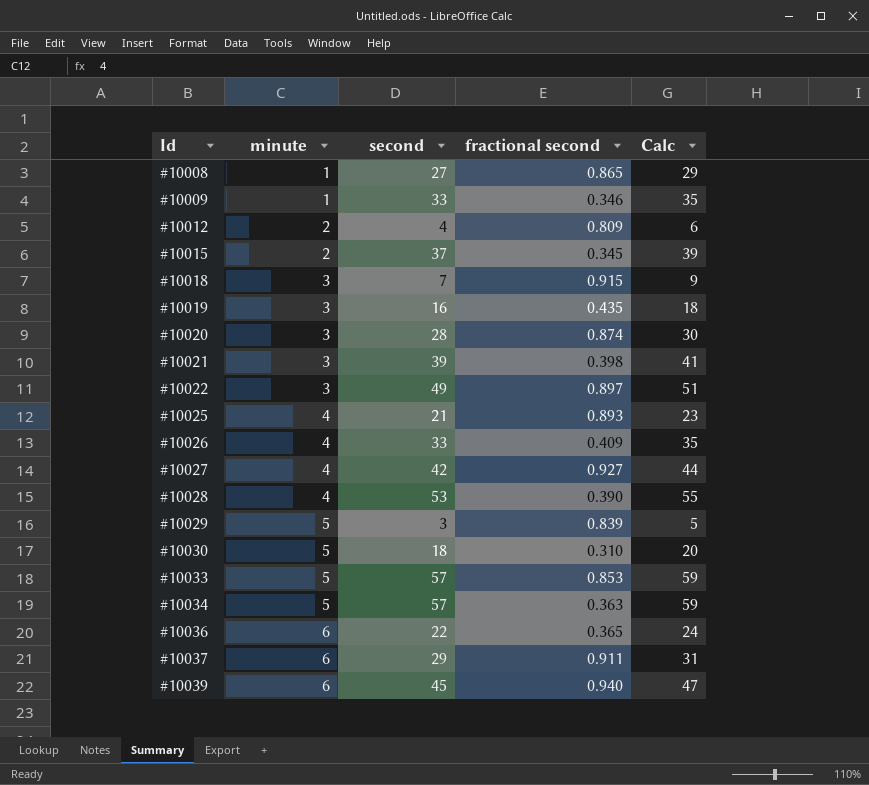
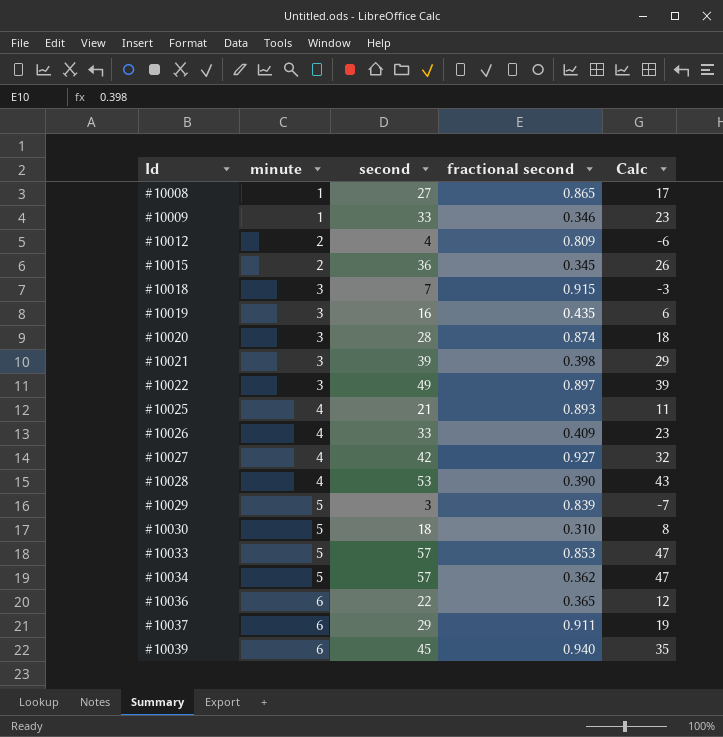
column Calc | formula: [second] + 2 -> [second] - 10
#10015 | second: 37 -> 36
#10034 | fractional second: 0.363 -> 0.362

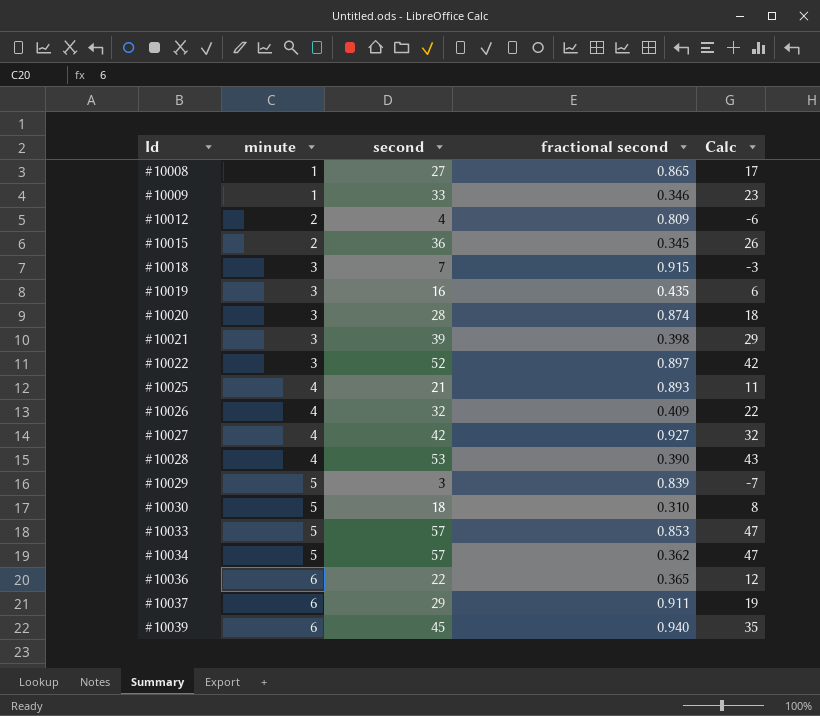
#10022 | second: 49 -> 52
#10022 | Calc: 39 -> 42
#10026 | second: 33 -> 32
#10026 | Calc: 23 -> 22

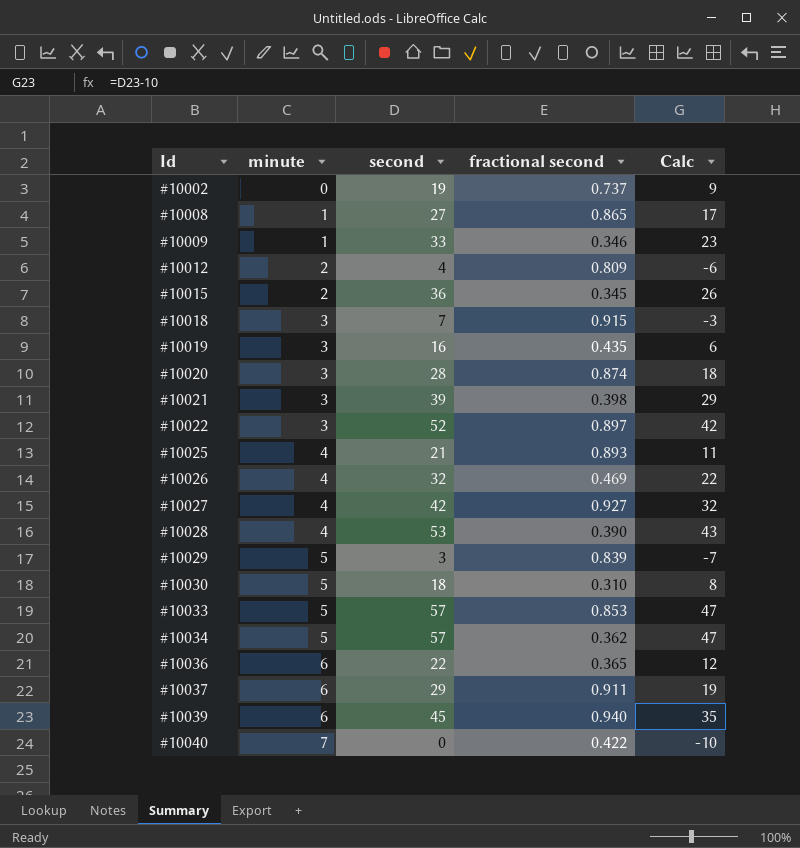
row #10002: none -> 0 | 19 | 0.737 | 9
#10026 | fractional second: 0.409 -> 0.469
row #10040: none -> 7 | 0 | 0.422 | -10

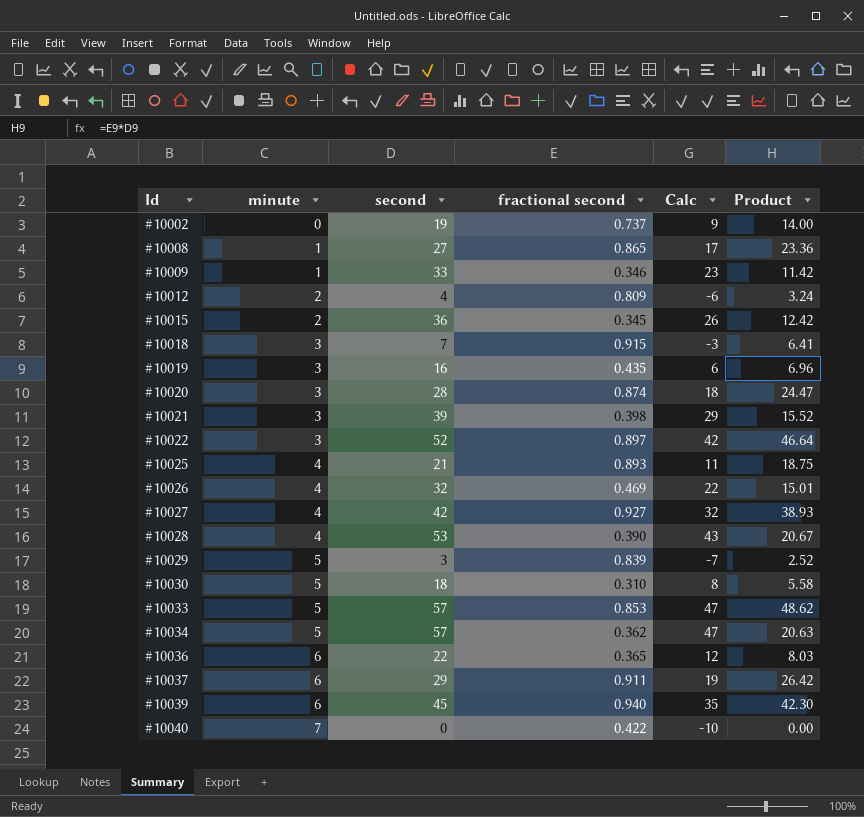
column Product | formula: none -> [second] * [fractional second]

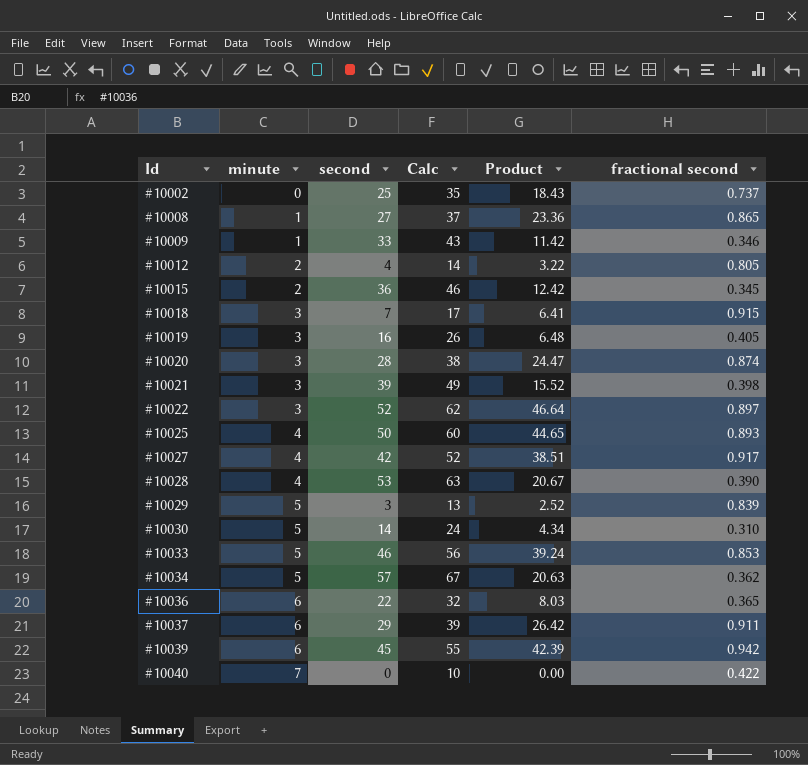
column Calc | formula: [second] - 10 -> [second] + 10
column fractional second | position: 4 -> 6
row #10026: 4 | 32 | 0.469 | 22 | 15.01 -> none
#10002 | second: 19 -> 25
#10002 | Product: 14.00 -> 18.43
#10012 | Product: 3.24 -> 3.22
#10012 | fractional second: 0.809 -> 0.805
#10019 | Product: 6.96 -> 6.48
#10019 | fractional second: 0.435 -> 0.405
#10025 | second: 21 -> 50
#10025 | Product: 18.75 -> 44.65
#10027 | Product: 38.93 -> 38.51
#10027 | fractional second: 0.927 -> 0.917
#10030 | second: 18 -> 14
#10030 | Product: 5.58 -> 4.34
#10033 | second: 57 -> 46
#10033 | Product: 48.62 -> 39.24
#10039 | Product: 42.30 -> 42.39
#10039 | fractional second: 0.940 -> 0.942

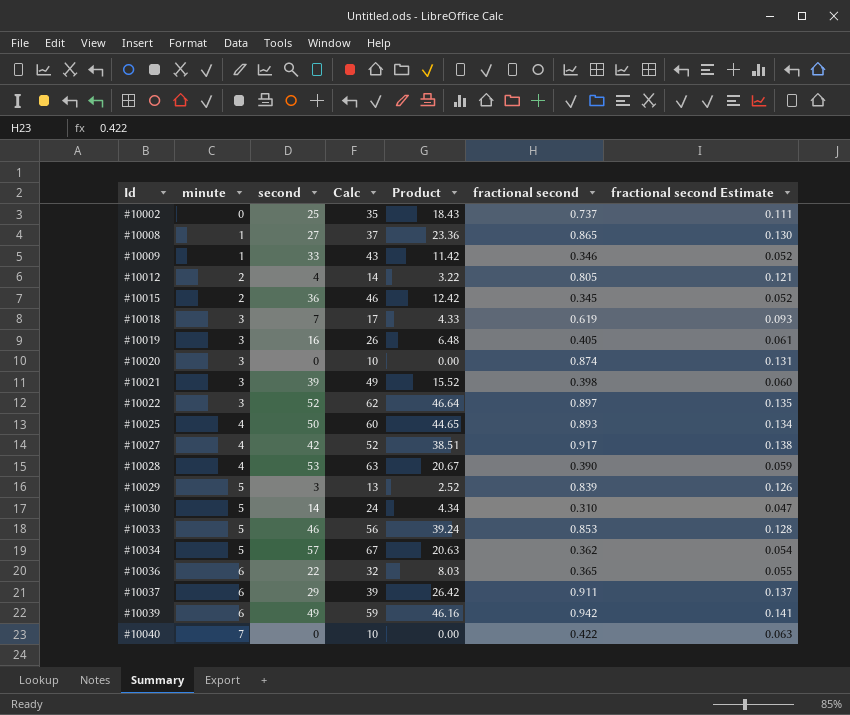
column fractional second Estimate | formula: none -> [fractional second] * 0.15
#10018 | Product: 6.41 -> 4.33
#10018 | fractional second: 0.915 -> 0.619
#10020 | second: 28 -> 0
#10020 | Calc: 38 -> 10
#10020 | Product: 24.47 -> 0.00
#10039 | second: 45 -> 49
#10039 | Calc: 55 -> 59
#10039 | Product: 42.39 -> 46.16

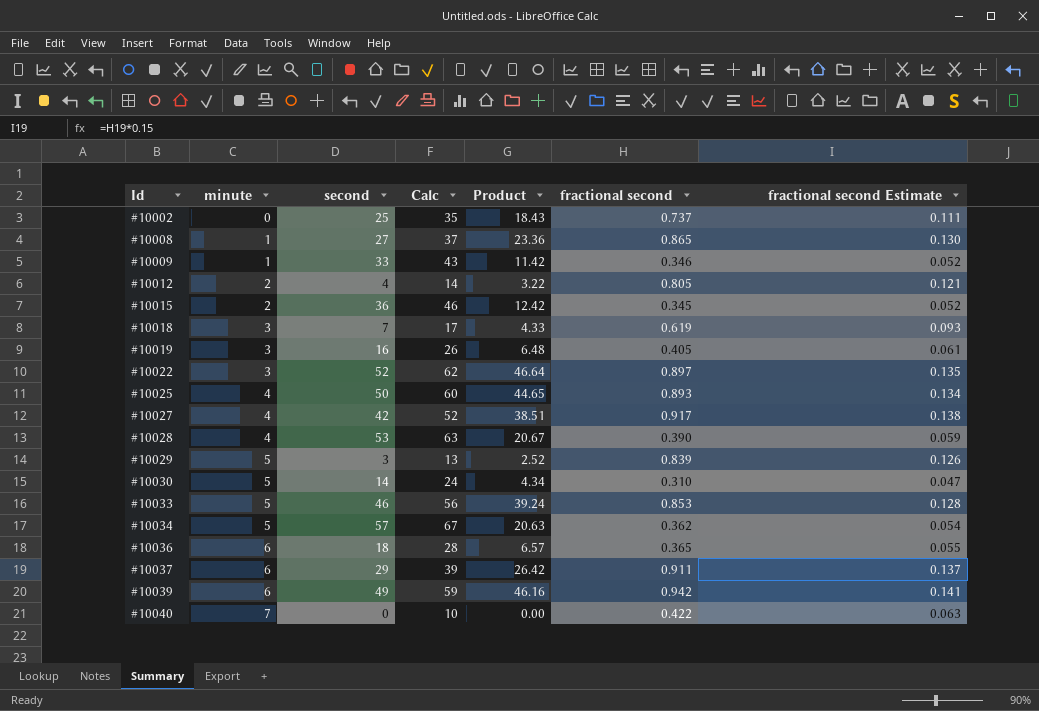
row #10020: 3 | 0 | 10 | 0.00 | 0.874 | 0.131 -> none
row #10021: 3 | 39 | 49 | 15.52 | 0.398 | 0.060 -> none
#10036 | second: 22 -> 18
#10036 | Calc: 32 -> 28
#10036 | Product: 8.03 -> 6.57

